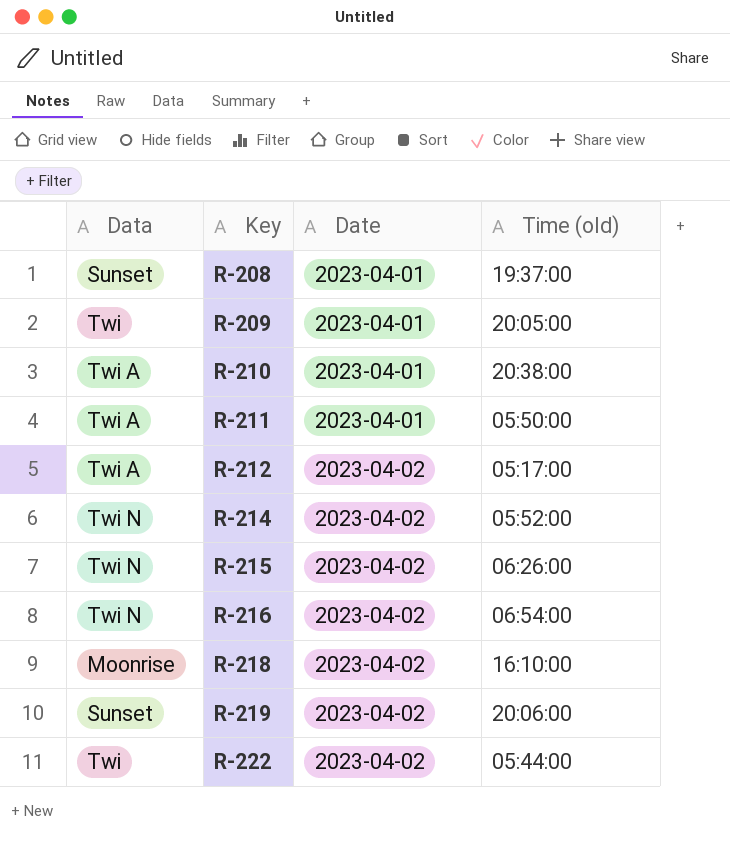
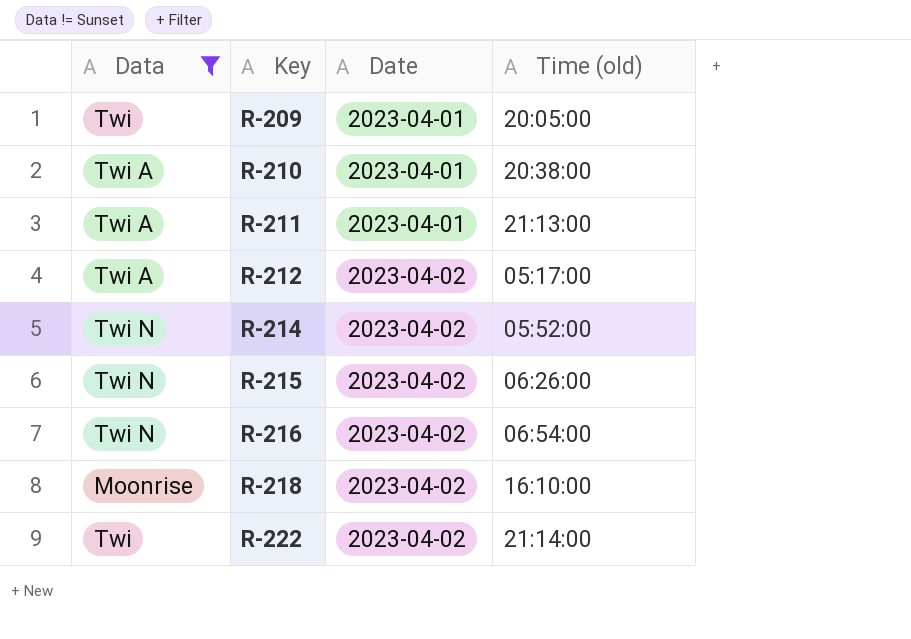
filter: none -> Data != Sunset
R-211 | Time (old): 05:50:00 -> 21:13:00
R-222 | Time (old): 05:44:00 -> 21:14:00

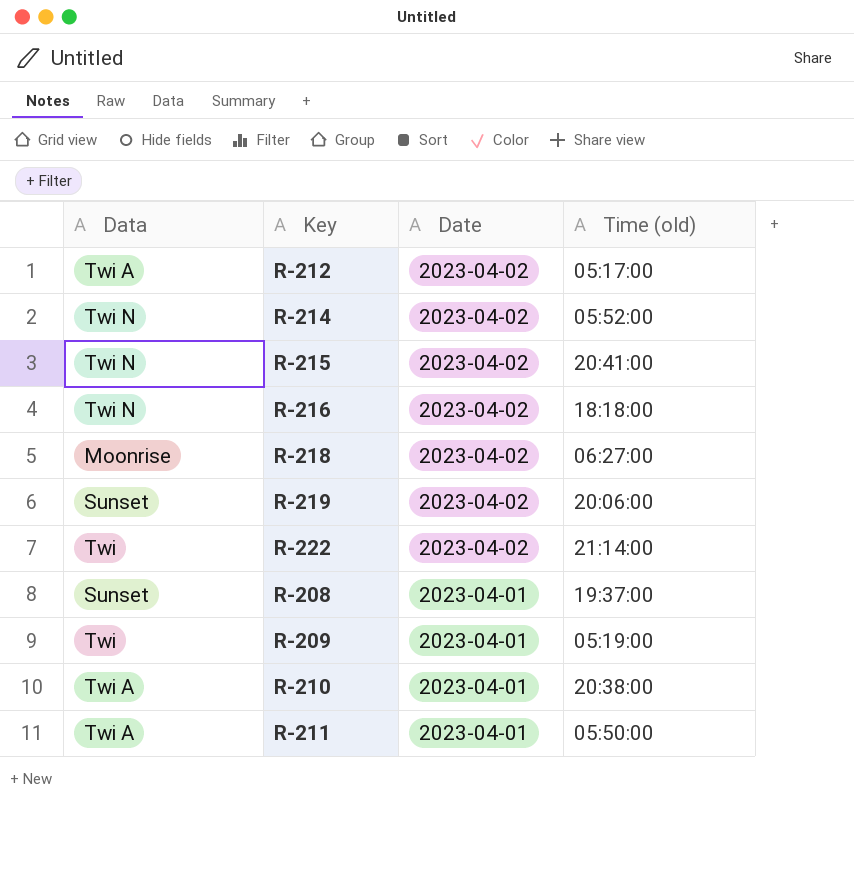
filter: Data != Sunset -> none
row order: Key ascending -> Date descending
R-215 | Time (old): 06:26:00 -> 20:41:00
R-216 | Time (old): 06:54:00 -> 18:18:00
R-218 | Time (old): 16:10:00 -> 06:27:00
R-209 | Time (old): 20:05:00 -> 05:19:00
R-211 | Time (old): 21:13:00 -> 05:50:00

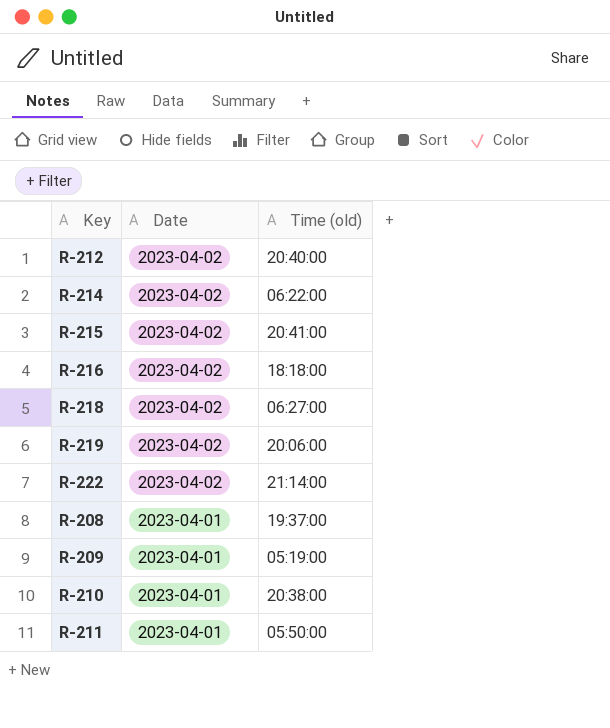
column Data | position: 1 -> none
R-212 | Time (old): 05:17:00 -> 20:40:00
R-214 | Time (old): 05:52:00 -> 06:22:00

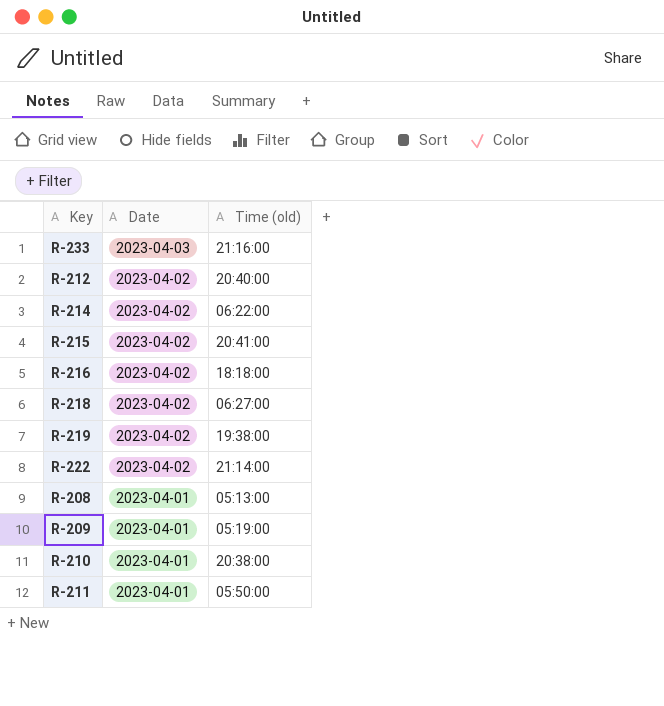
row R-233: none -> 2023-04-03 | 21:16:00
R-219 | Time (old): 20:06:00 -> 19:38:00
R-208 | Time (old): 19:37:00 -> 05:13:00

